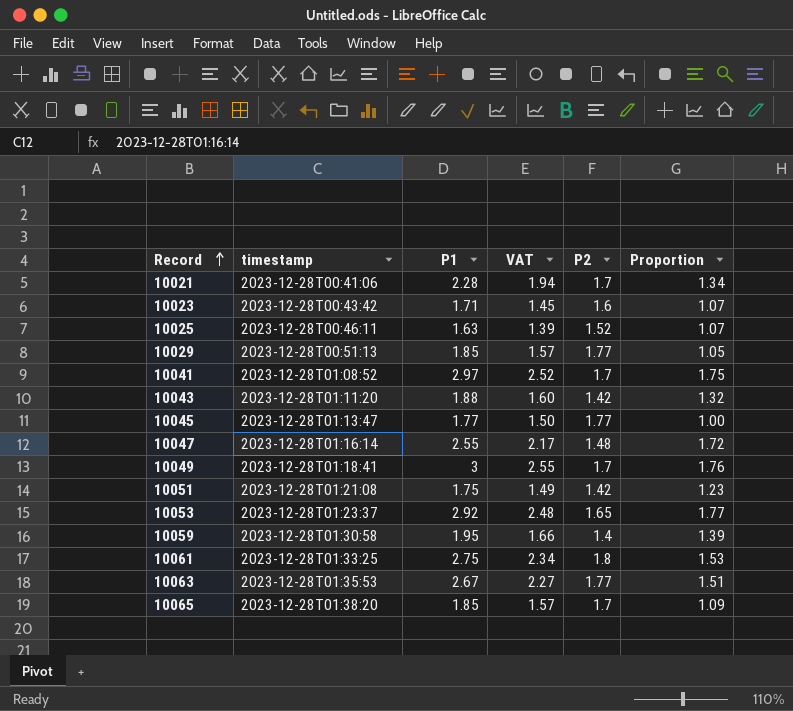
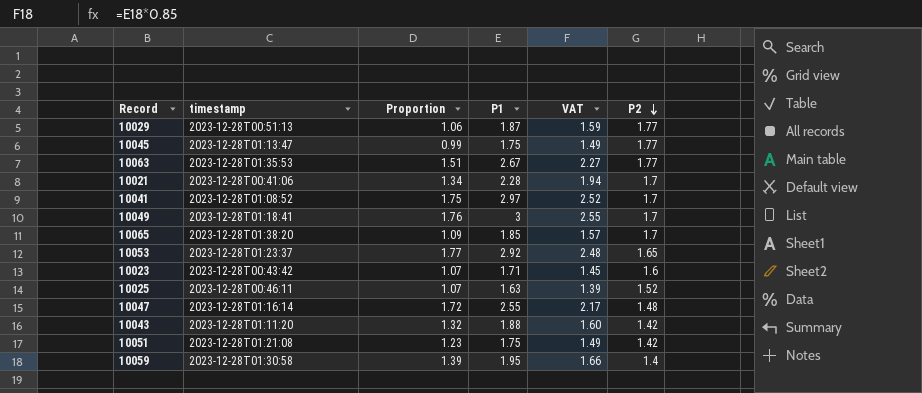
row order: Record ascending -> P2 descending
column Proportion | position: 6 -> 3
row 10061: 2023-12-28T01:33:25 | 2.75 | 2.34 | 1.8 | 1.53 -> none
10029 | Proportion: 1.05 -> 1.06
10029 | P1: 1.85 -> 1.87
10029 | VAT: 1.57 -> 1.59
10045 | Proportion: 1.00 -> 0.99
10045 | P1: 1.77 -> 1.75
10045 | VAT: 1.50 -> 1.49

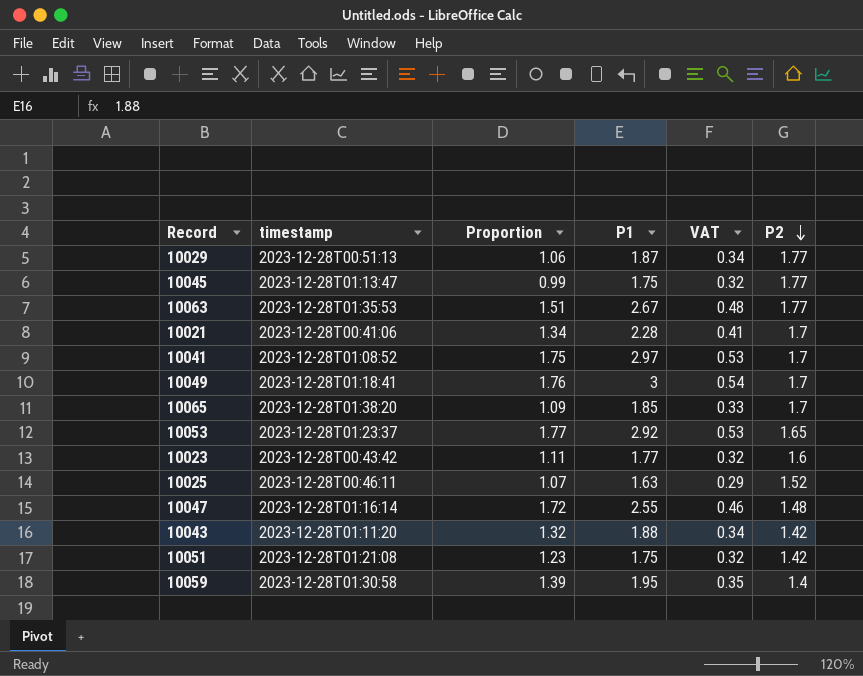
column VAT | formula: [P1] * 0.85 -> [P1] * 0.18
10023 | Proportion: 1.07 -> 1.11
10023 | P1: 1.71 -> 1.77

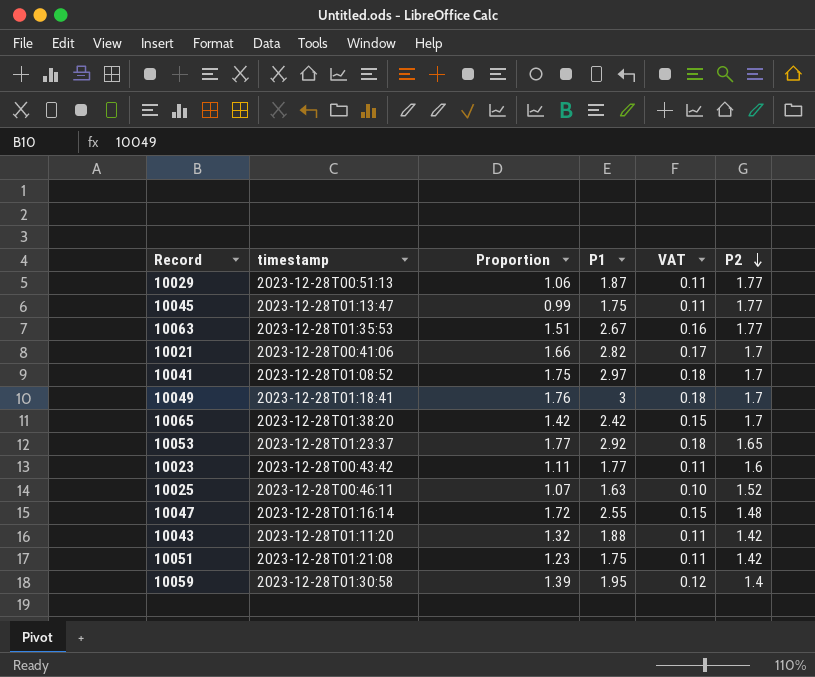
column VAT | formula: [P1] * 0.18 -> [P1] * 0.06
10021 | Proportion: 1.34 -> 1.66
10021 | P1: 2.28 -> 2.82
10065 | Proportion: 1.09 -> 1.42
10065 | P1: 1.85 -> 2.42

